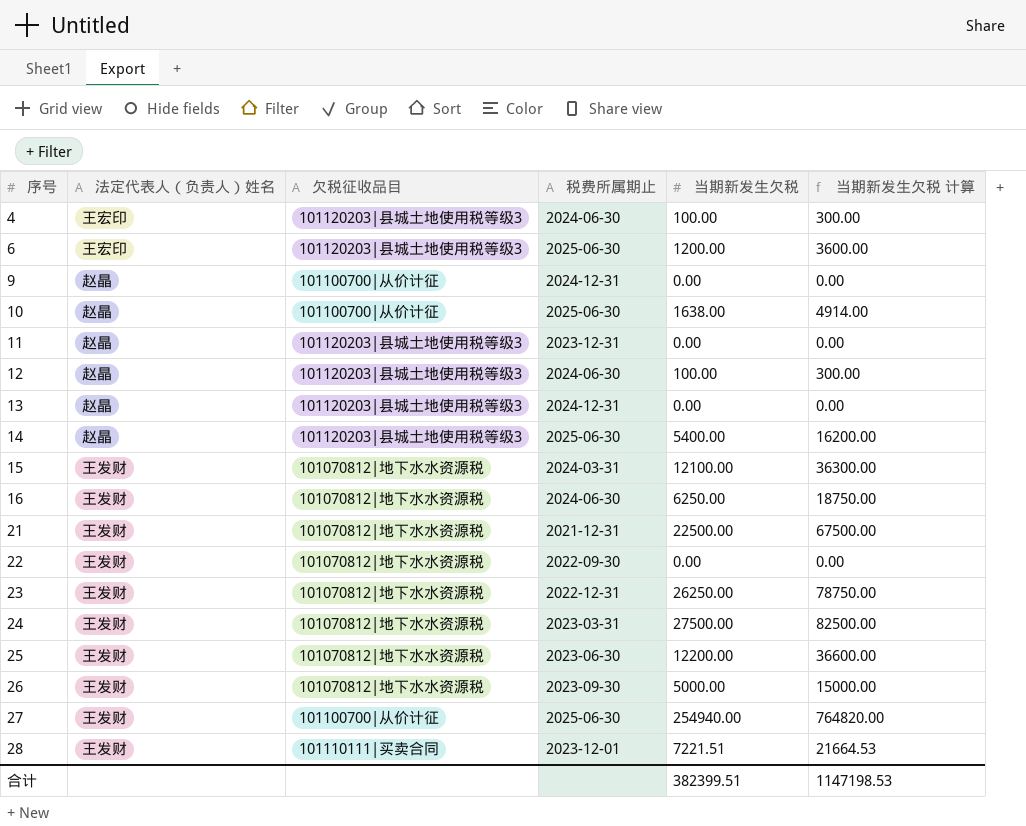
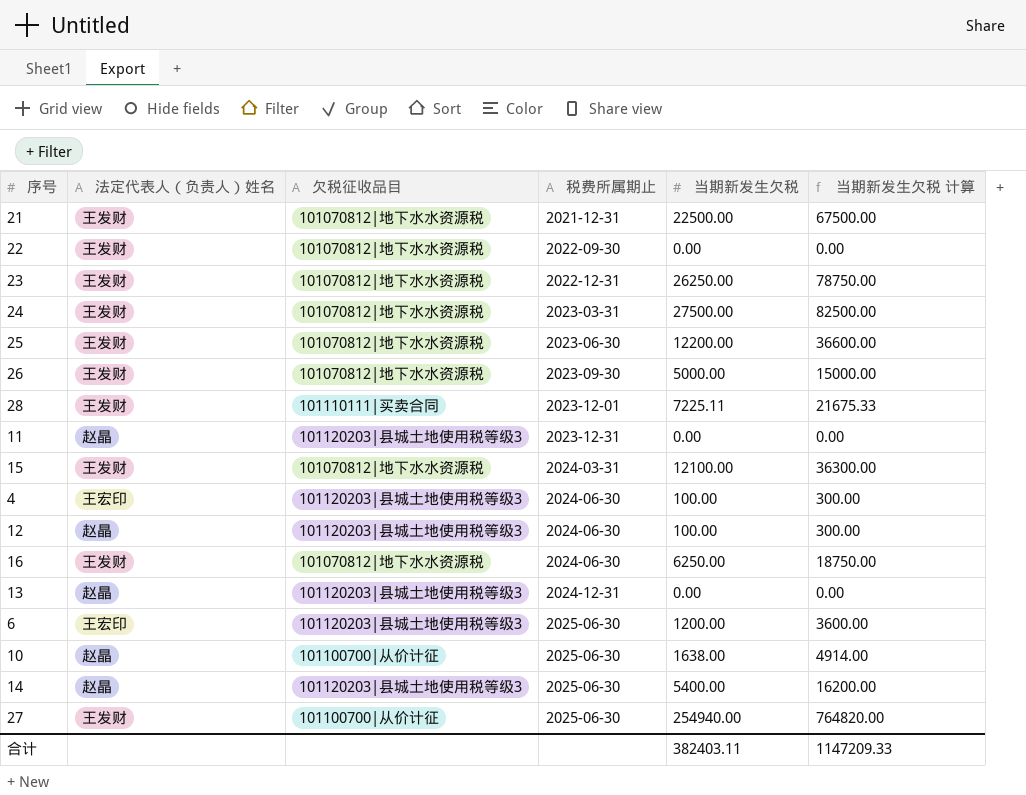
row order: 序号 ascending -> 税费所属期止 ascending
row 9: 赵晶 | 101100700|从价计征 | 2024-12-31 | 0.00 | 0.00 -> none
28 | 当期新发生欠税: 7221.51 -> 7225.11
28 | 当期新发生欠税 计算: 21664.53 -> 21675.33
合计 | 当期新发生欠税: 382399.51 -> 382403.11
合计 | 当期新发生欠税 计算: 1147198.53 -> 1147209.33

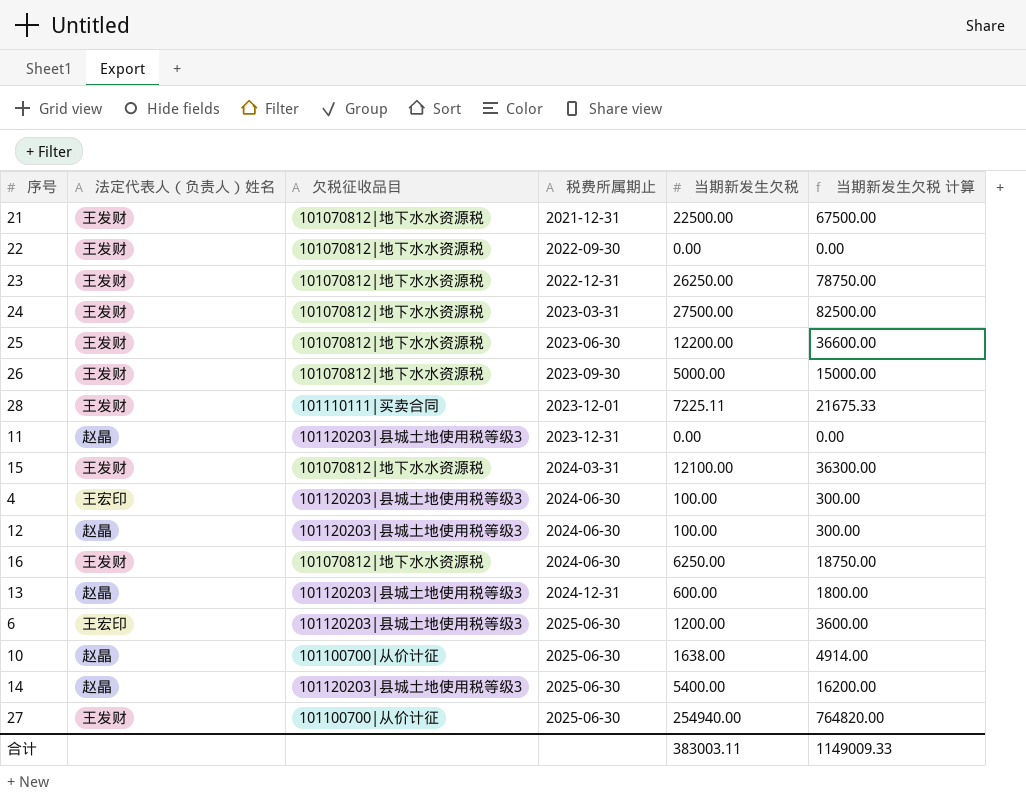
13 | 当期新发生欠税: 0.00 -> 600.00
13 | 当期新发生欠税 计算: 0.00 -> 1800.00
合计 | 当期新发生欠税: 382403.11 -> 383003.11
合计 | 当期新发生欠税 计算: 1147209.33 -> 1149009.33

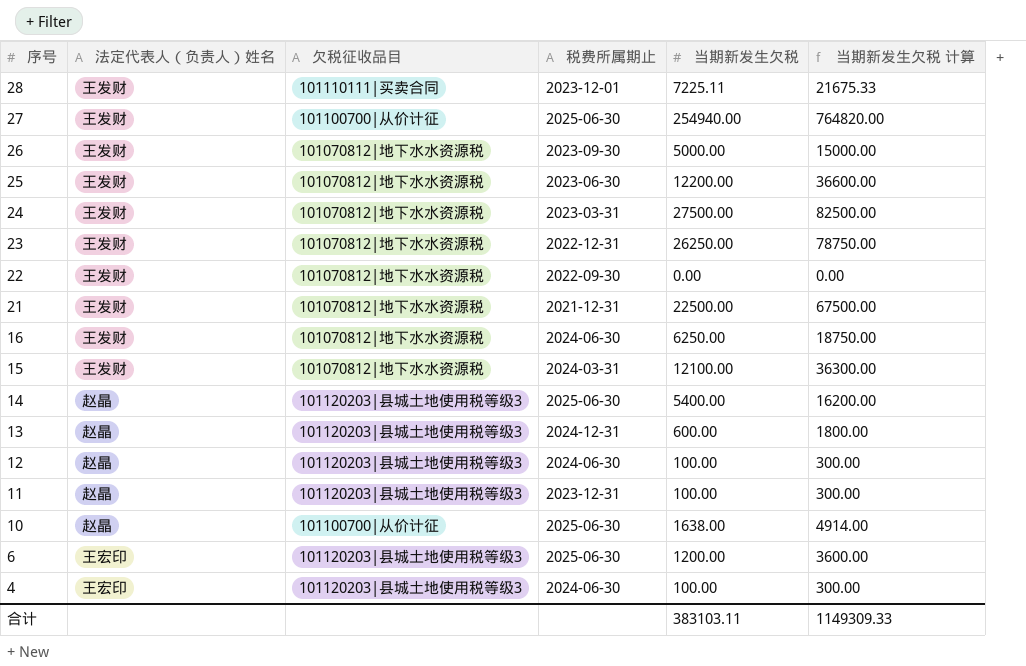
row order: 税费所属期止 ascending -> 序号 descending
11 | 当期新发生欠税: 0.00 -> 100.00
11 | 当期新发生欠税 计算: 0.00 -> 300.00
合计 | 当期新发生欠税: 383003.11 -> 383103.11
合计 | 当期新发生欠税 计算: 1149009.33 -> 1149309.33

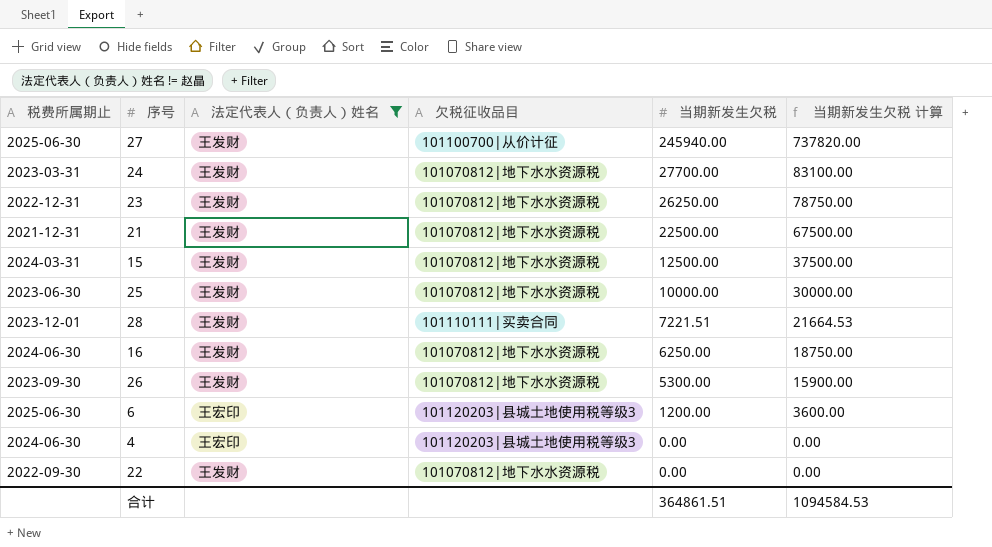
filter: none -> 法定代表人（负责人）姓名 != 赵晶
row order: 序号 descending -> 当期新发生欠税 descending
column 税费所属期止 | position: 4 -> 1
27 | 当期新发生欠税: 254940.00 -> 245940.00
27 | 当期新发生欠税 计算: 764820.00 -> 737820.00
24 | 当期新发生欠税: 27500.00 -> 27700.00
24 | 当期新发生欠税 计算: 82500.00 -> 83100.00
15 | 当期新发生欠税: 12100.00 -> 12500.00
15 | 当期新发生欠税 计算: 36300.00 -> 37500.00
25 | 当期新发生欠税: 12200.00 -> 10000.00
25 | 当期新发生欠税 计算: 36600.00 -> 30000.00
28 | 当期新发生欠税: 7225.11 -> 7221.51
28 | 当期新发生欠税 计算: 21675.33 -> 21664.53
26 | 当期新发生欠税: 5000.00 -> 5300.00
26 | 当期新发生欠税 计算: 15000.00 -> 15900.00
4 | 当期新发生欠税: 100.00 -> 0.00
4 | 当期新发生欠税 计算: 300.00 -> 0.00
合计 | 当期新发生欠税: 383103.11 -> 364861.51
合计 | 当期新发生欠税 计算: 1149309.33 -> 1094584.53

